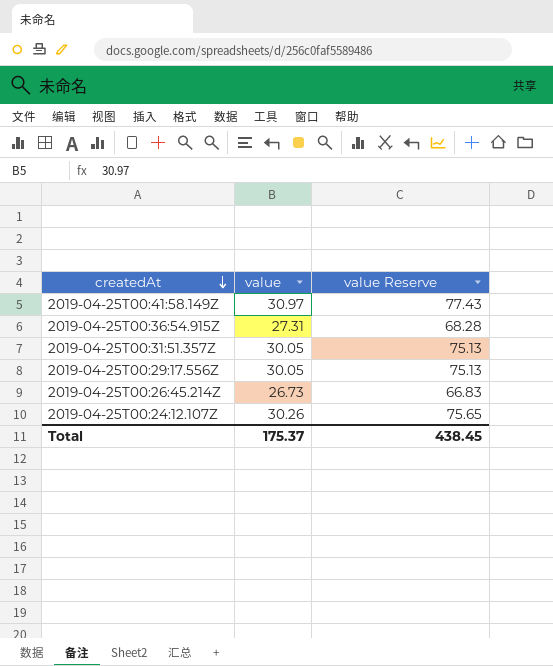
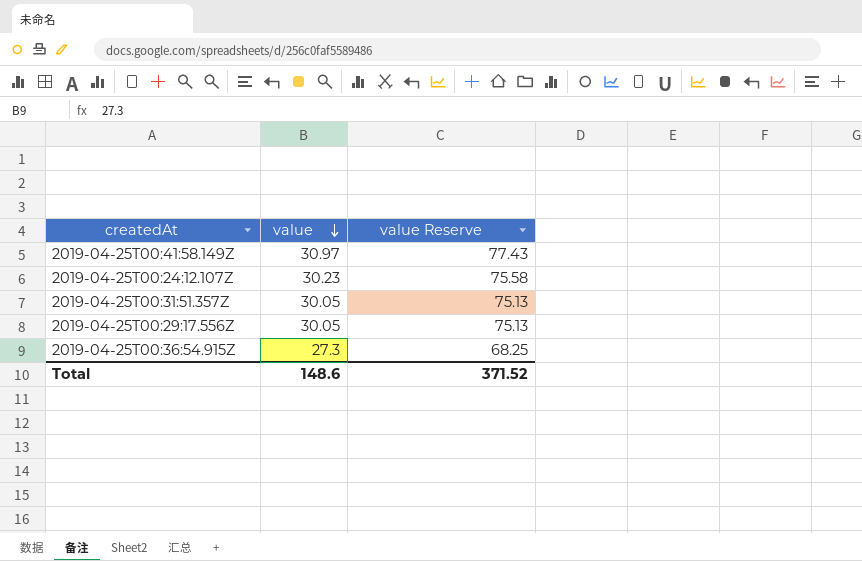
row order: createdAt descending -> value descending
row 2019-04-25T00:26:45.214Z: 26.73 | 66.83 -> none
2019-04-25T00:24:12.107Z | value: 30.26 -> 30.23
2019-04-25T00:24:12.107Z | value Reserve: 75.65 -> 75.58
2019-04-25T00:36:54.915Z | value: 27.31 -> 27.3
2019-04-25T00:36:54.915Z | value Reserve: 68.28 -> 68.25
Total | value: 175.37 -> 148.6
Total | value Reserve: 438.45 -> 371.52

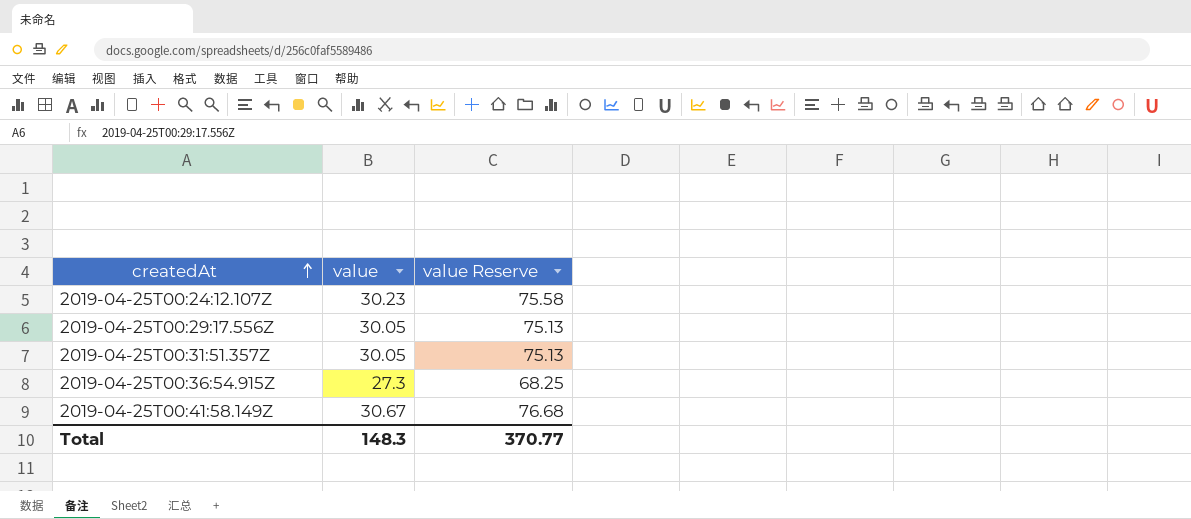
row order: value descending -> createdAt ascending
2019-04-25T00:41:58.149Z | value: 30.97 -> 30.67
2019-04-25T00:41:58.149Z | value Reserve: 77.43 -> 76.68
Total | value: 148.6 -> 148.3
Total | value Reserve: 371.52 -> 370.77

